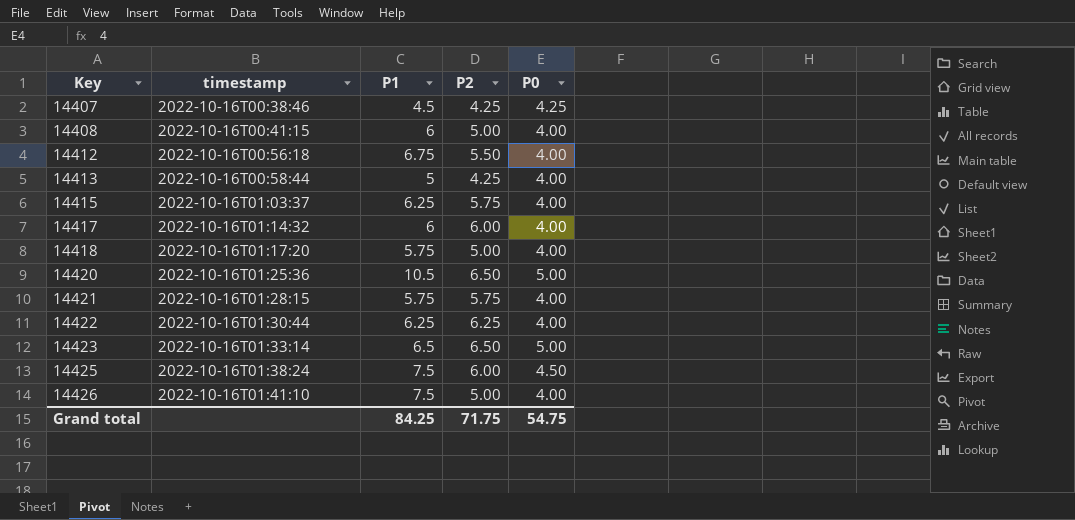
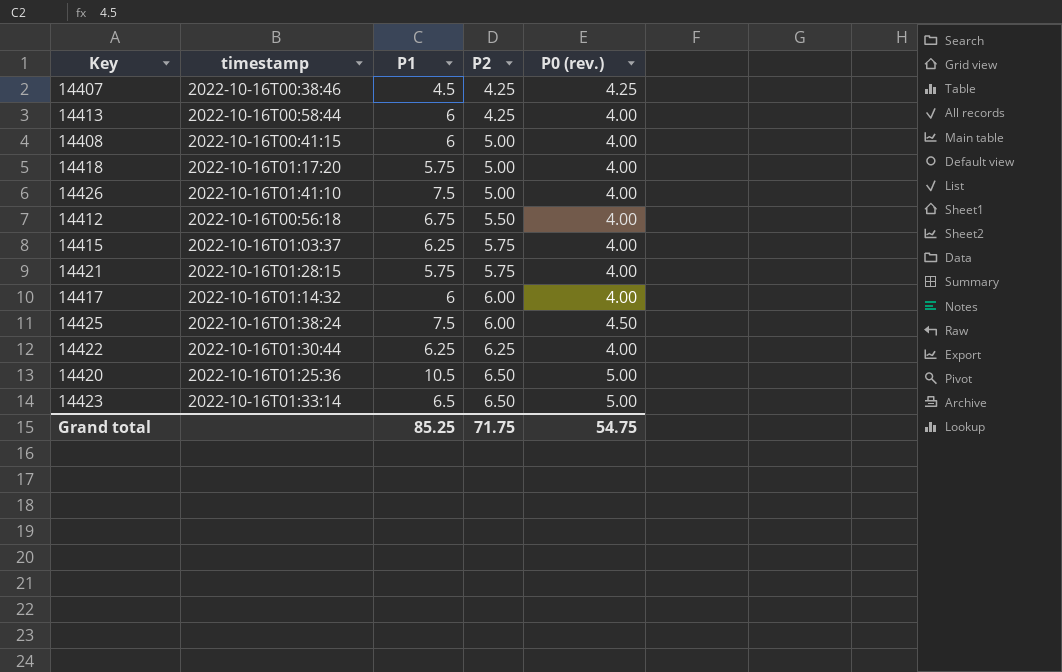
row order: Key ascending -> P2 ascending
column name: P0 -> P0 (rev.)
14413 | P1: 5 -> 6
Grand total | P1: 84.25 -> 85.25

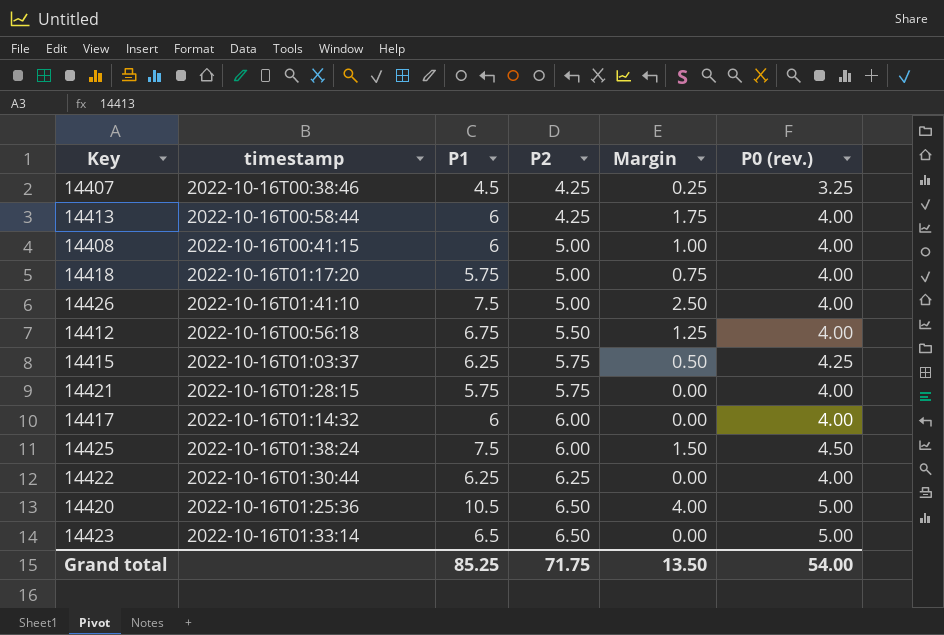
column Margin | formula: none -> [P1] - [P2]
14407 | P0 (rev.): 4.25 -> 3.25
14415 | P0 (rev.): 4.00 -> 4.25
Grand total | P0 (rev.): 54.75 -> 54.00

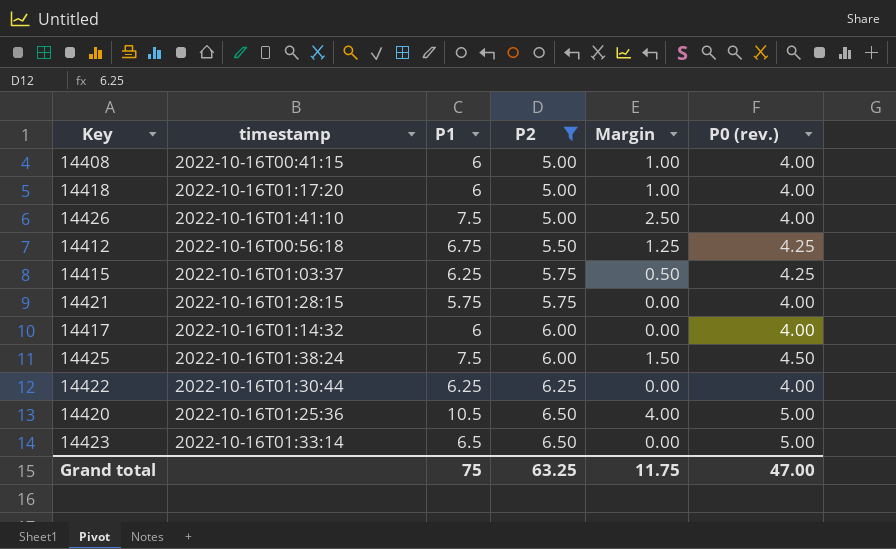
filter: none -> P2 != 4.25
14418 | P1: 5.75 -> 6
14418 | Margin: 0.75 -> 1.00
14412 | P0 (rev.): 4.00 -> 4.25
Grand total | P1: 85.25 -> 75
Grand total | P2: 71.75 -> 63.25
Grand total | Margin: 13.50 -> 11.75
Grand total | P0 (rev.): 54.00 -> 47.00

